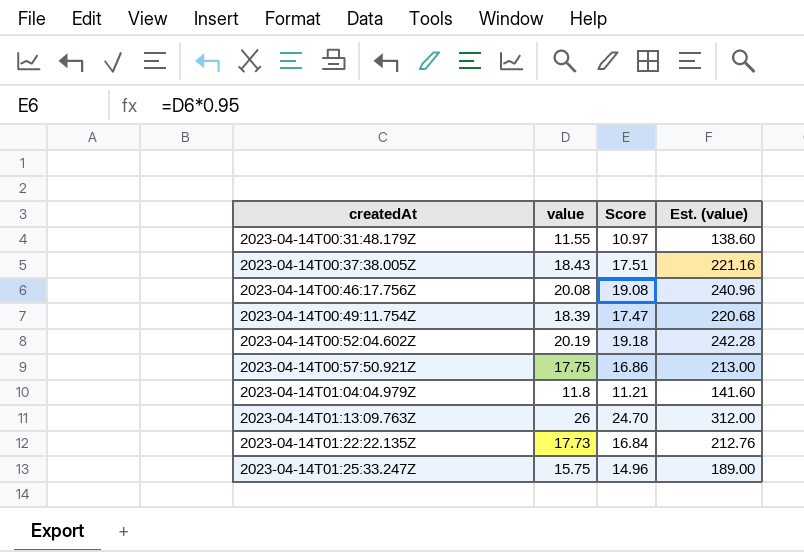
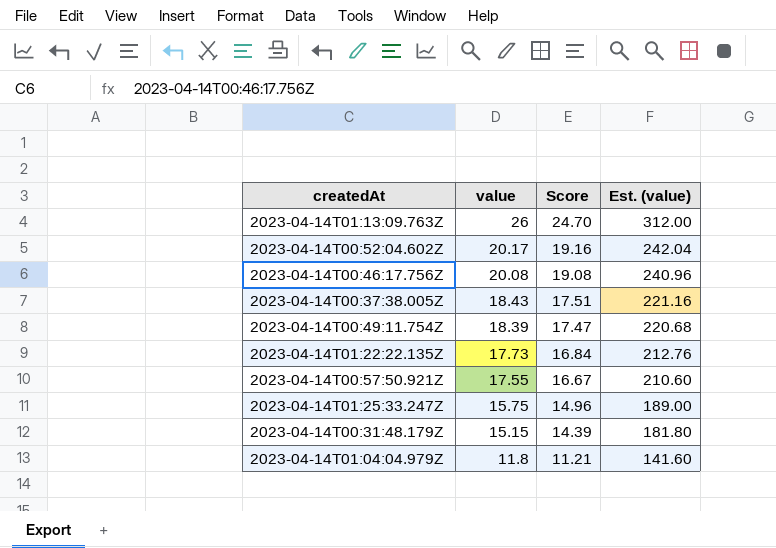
row order: createdAt ascending -> value descending
2023-04-14T00:52:04.602Z | value: 20.19 -> 20.17
2023-04-14T00:52:04.602Z | Score: 19.18 -> 19.16
2023-04-14T00:52:04.602Z | Est. (value): 242.28 -> 242.04
2023-04-14T00:57:50.921Z | value: 17.75 -> 17.55
2023-04-14T00:57:50.921Z | Score: 16.86 -> 16.67
2023-04-14T00:57:50.921Z | Est. (value): 213.00 -> 210.60
2023-04-14T00:31:48.179Z | value: 11.55 -> 15.15
2023-04-14T00:31:48.179Z | Score: 10.97 -> 14.39
2023-04-14T00:31:48.179Z | Est. (value): 138.60 -> 181.80

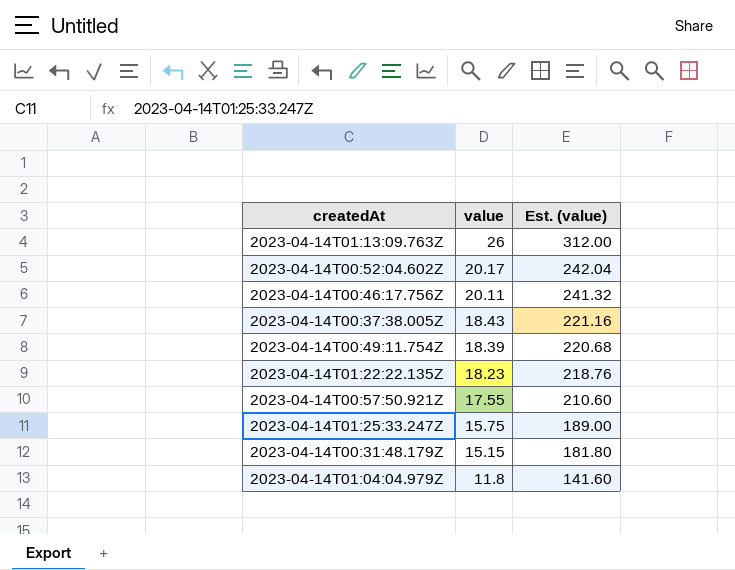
column Score | formula: [value] * 0.95 -> none
2023-04-14T00:46:17.756Z | value: 20.08 -> 20.11
2023-04-14T00:46:17.756Z | Est. (value): 240.96 -> 241.32
2023-04-14T01:22:22.135Z | value: 17.73 -> 18.23
2023-04-14T01:22:22.135Z | Est. (value): 212.76 -> 218.76

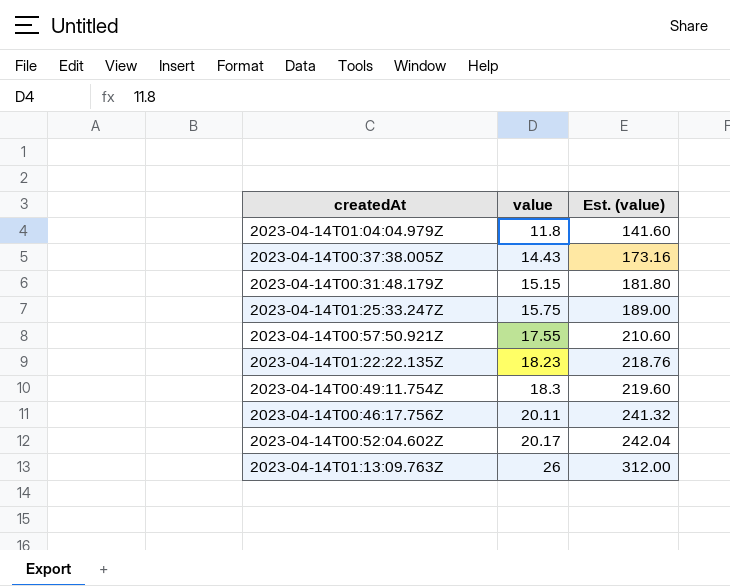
row order: value descending -> value ascending
2023-04-14T00:37:38.005Z | value: 18.43 -> 14.43
2023-04-14T00:37:38.005Z | Est. (value): 221.16 -> 173.16
2023-04-14T00:49:11.754Z | value: 18.39 -> 18.3
2023-04-14T00:49:11.754Z | Est. (value): 220.68 -> 219.60

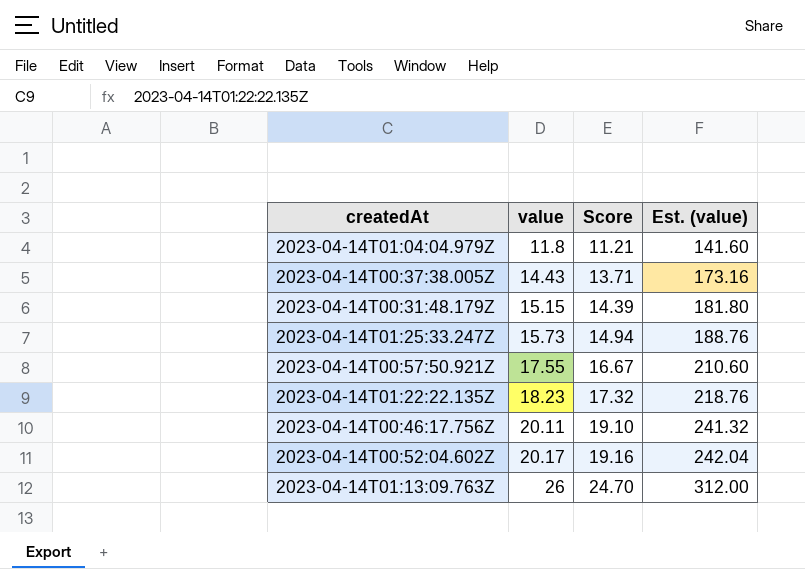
column Score | formula: none -> [value] * 0.95
row 2023-04-14T00:49:11.754Z: 18.3 | 219.60 -> none
2023-04-14T01:25:33.247Z | value: 15.75 -> 15.73
2023-04-14T01:25:33.247Z | Est. (value): 189.00 -> 188.76

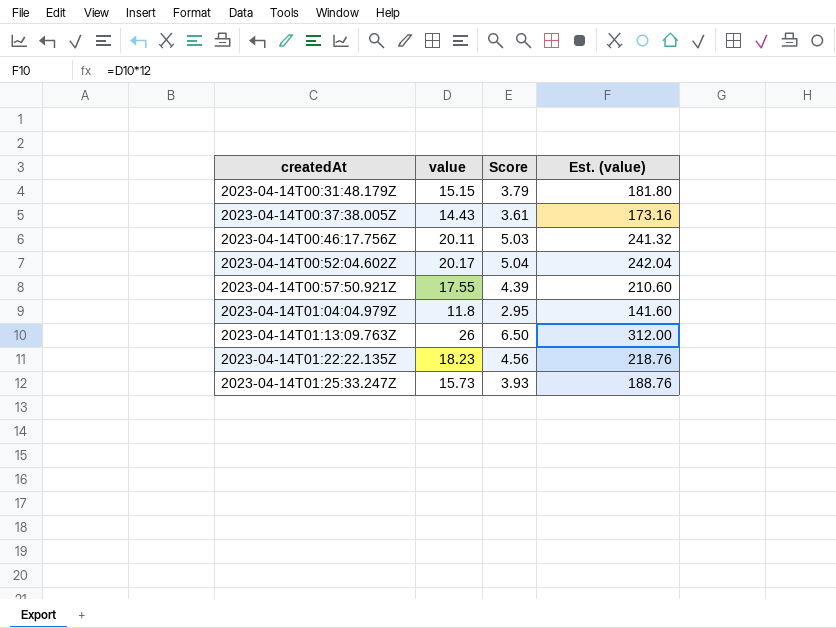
row order: value ascending -> createdAt ascending
column Score | formula: [value] * 0.95 -> [value] * 0.25

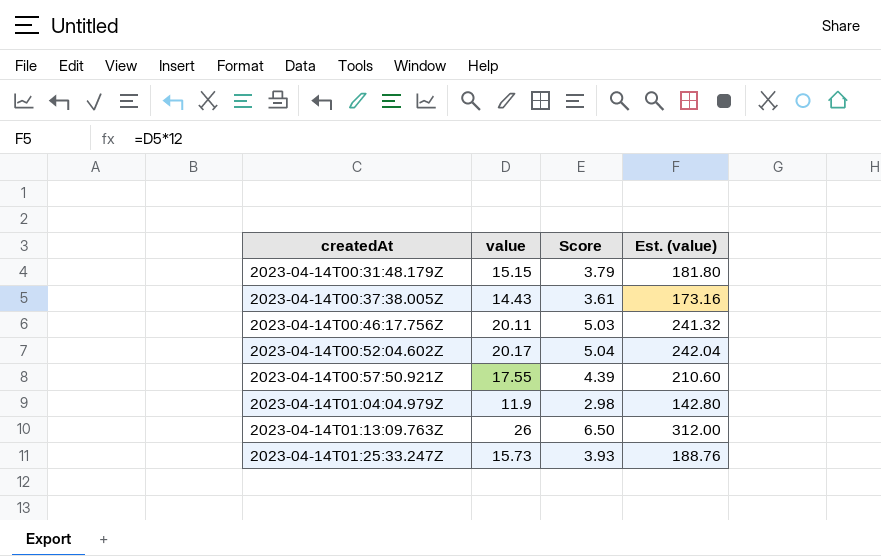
row 2023-04-14T01:22:22.135Z: 18.23 | 4.56 | 218.76 -> none
2023-04-14T01:04:04.979Z | value: 11.8 -> 11.9
2023-04-14T01:04:04.979Z | Score: 2.95 -> 2.98
2023-04-14T01:04:04.979Z | Est. (value): 141.60 -> 142.80

